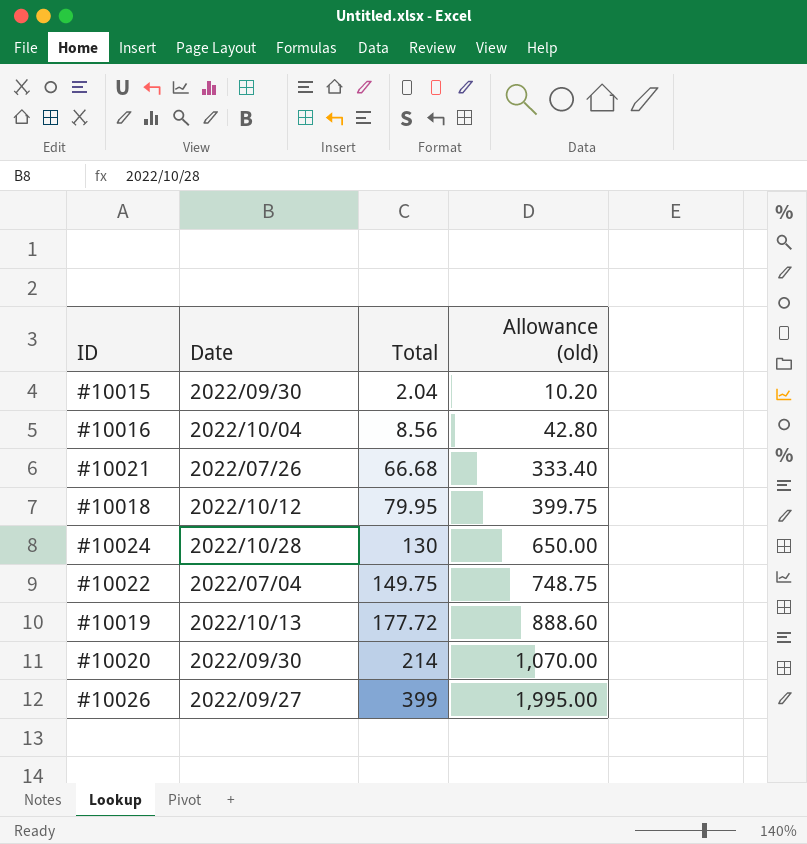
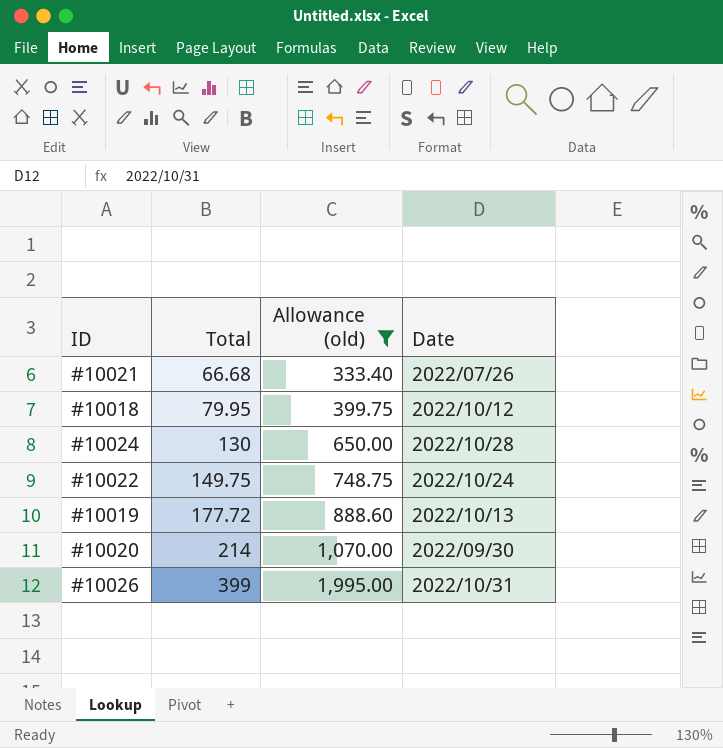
filter: none -> Allowance (old) >= 333.40
column Date | position: 2 -> 4
#10022 | Date: 2022/07/04 -> 2022/10/24
#10026 | Date: 2022/09/27 -> 2022/10/31

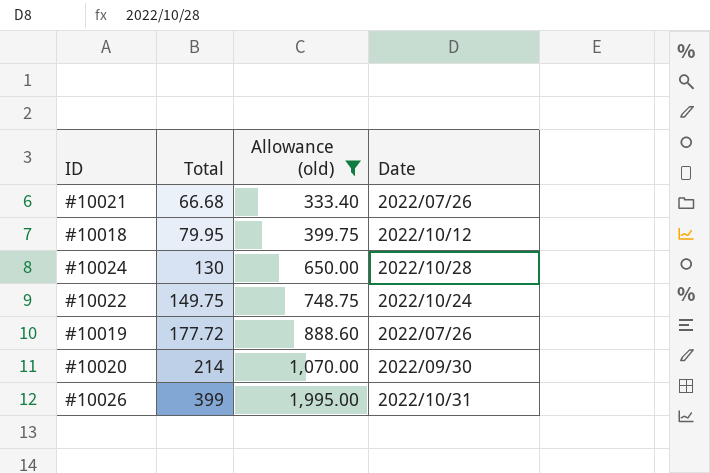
#10019 | Date: 2022/10/13 -> 2022/07/26

